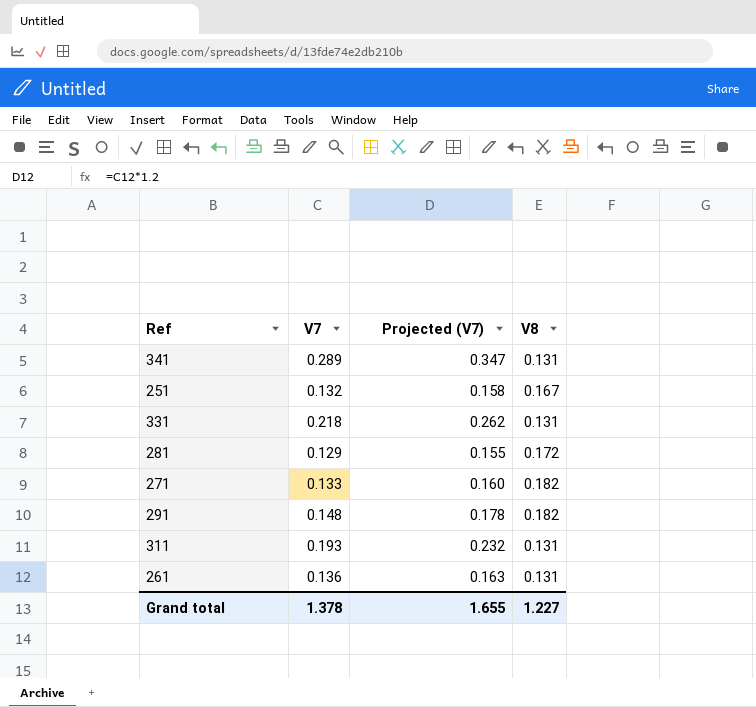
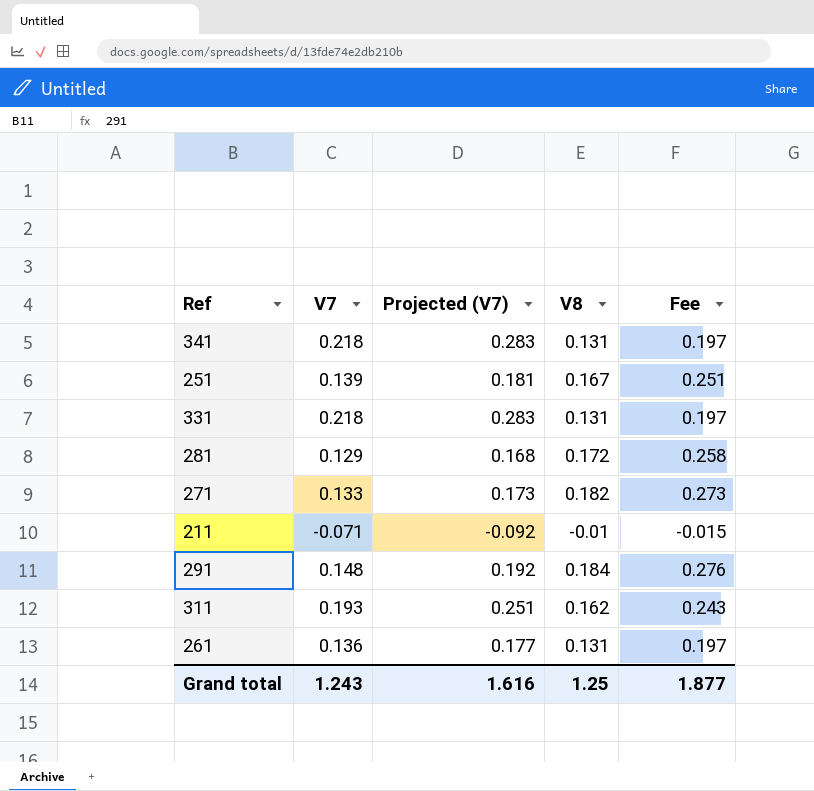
column Projected (V7) | formula: [V7] * 1.2 -> [V7] * 1.3
column Fee | formula: none -> [V8] * 1.5
341 | V7: 0.289 -> 0.218
251 | V7: 0.132 -> 0.139
row 211: none -> -0.071 | -0.092 | -0.01 | -0.015
291 | V8: 0.182 -> 0.184
311 | V8: 0.131 -> 0.162
Grand total | V7: 1.378 -> 1.243
Grand total | Projected (V7): 1.655 -> 1.616
Grand total | V8: 1.227 -> 1.25

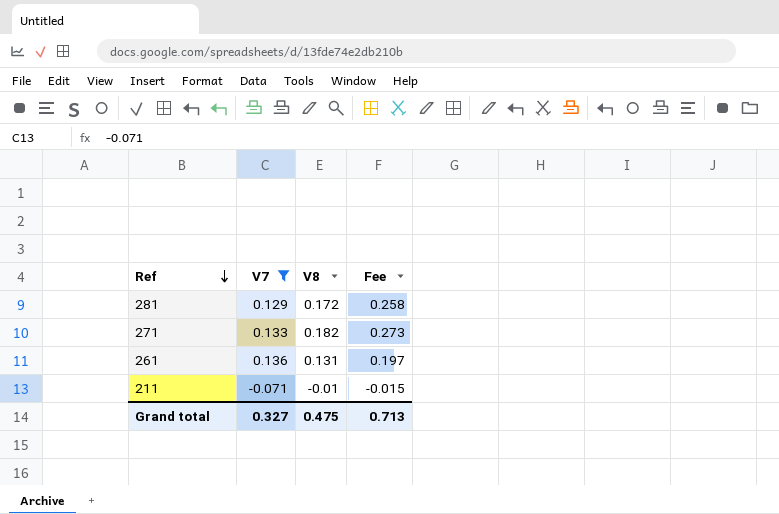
filter: none -> V7 <= 0.136
row order: none -> Ref descending
column Projected (V7) | formula: [V7] * 1.3 -> none
Grand total | V7: 1.243 -> 0.327
Grand total | V8: 1.25 -> 0.475
Grand total | Fee: 1.877 -> 0.713

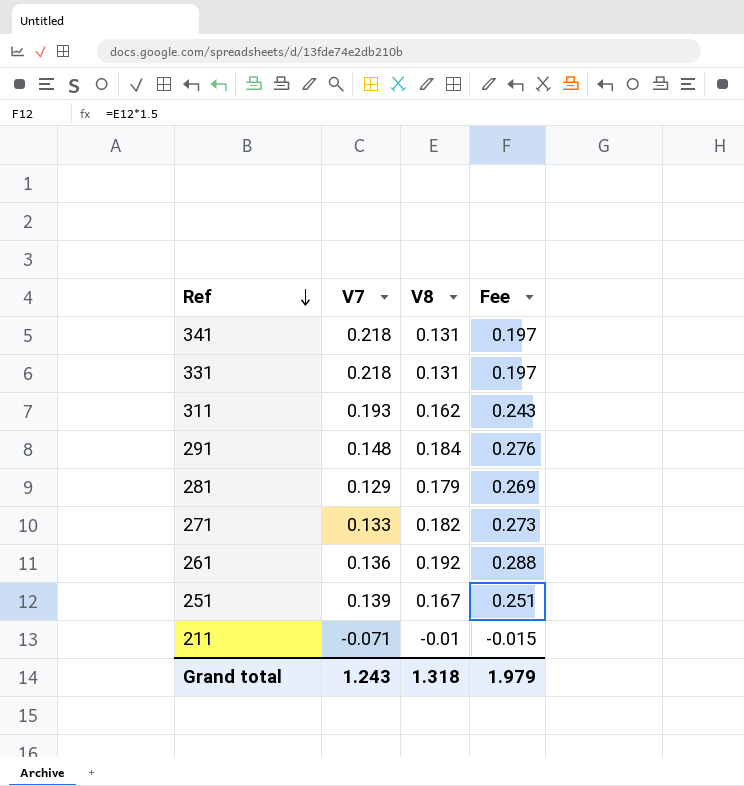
filter: V7 <= 0.136 -> none
281 | V8: 0.172 -> 0.179
281 | Fee: 0.258 -> 0.269
261 | V8: 0.131 -> 0.192
261 | Fee: 0.197 -> 0.288
Grand total | V7: 0.327 -> 1.243
Grand total | V8: 0.475 -> 1.318
Grand total | Fee: 0.713 -> 1.979

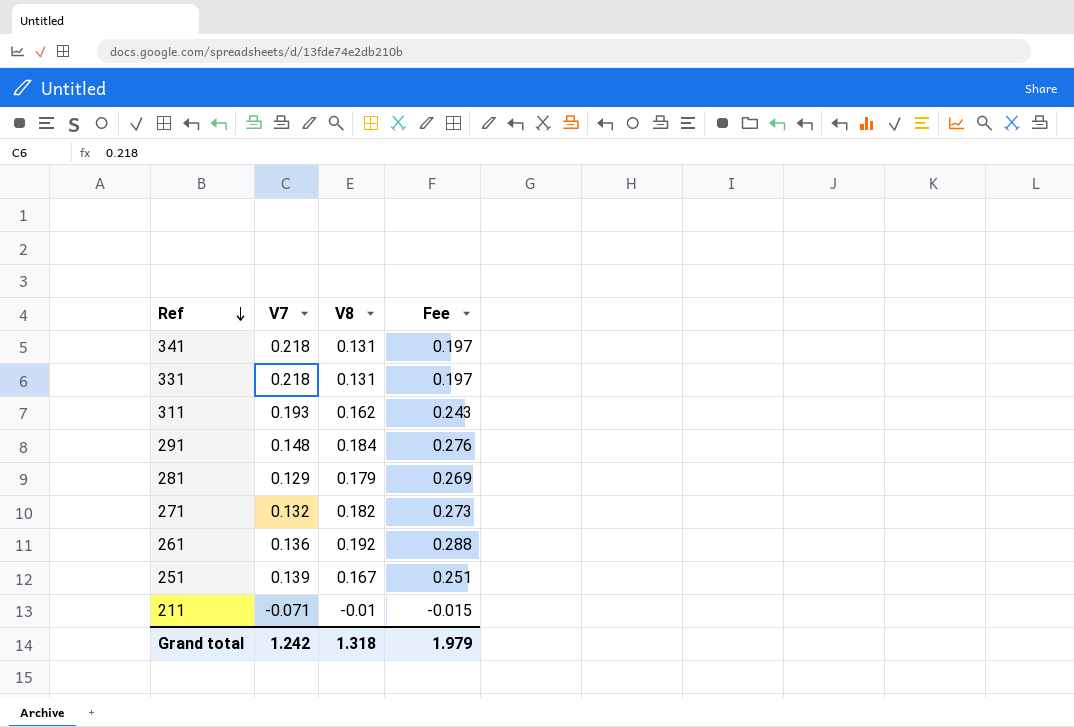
271 | V7: 0.133 -> 0.132
Grand total | V7: 1.243 -> 1.242

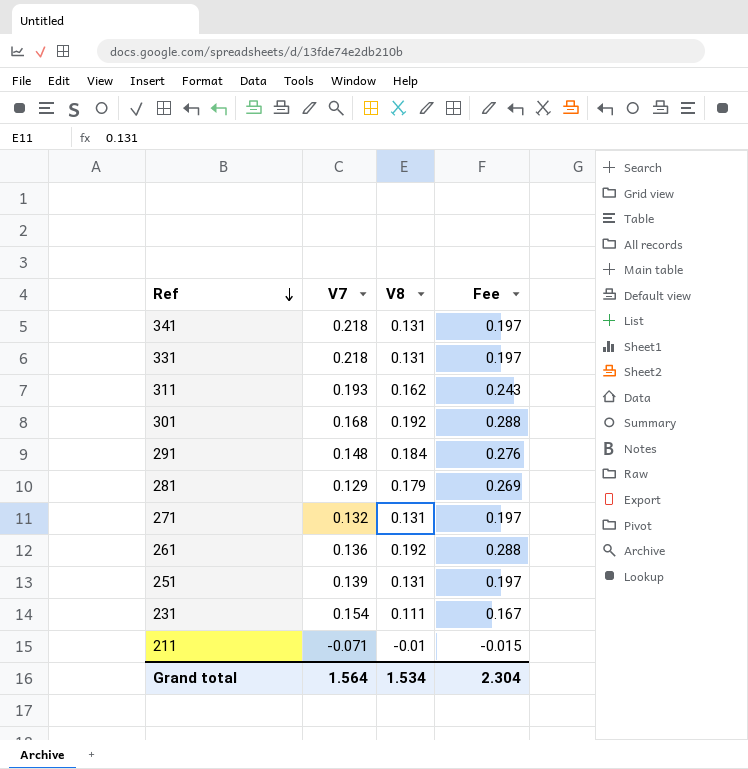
row 301: none -> 0.168 | 0.192 | 0.288
271 | V8: 0.182 -> 0.131
271 | Fee: 0.273 -> 0.197
251 | V8: 0.167 -> 0.131
251 | Fee: 0.251 -> 0.197
row 231: none -> 0.154 | 0.111 | 0.167
Grand total | V7: 1.242 -> 1.564
Grand total | V8: 1.318 -> 1.534
Grand total | Fee: 1.979 -> 2.304

